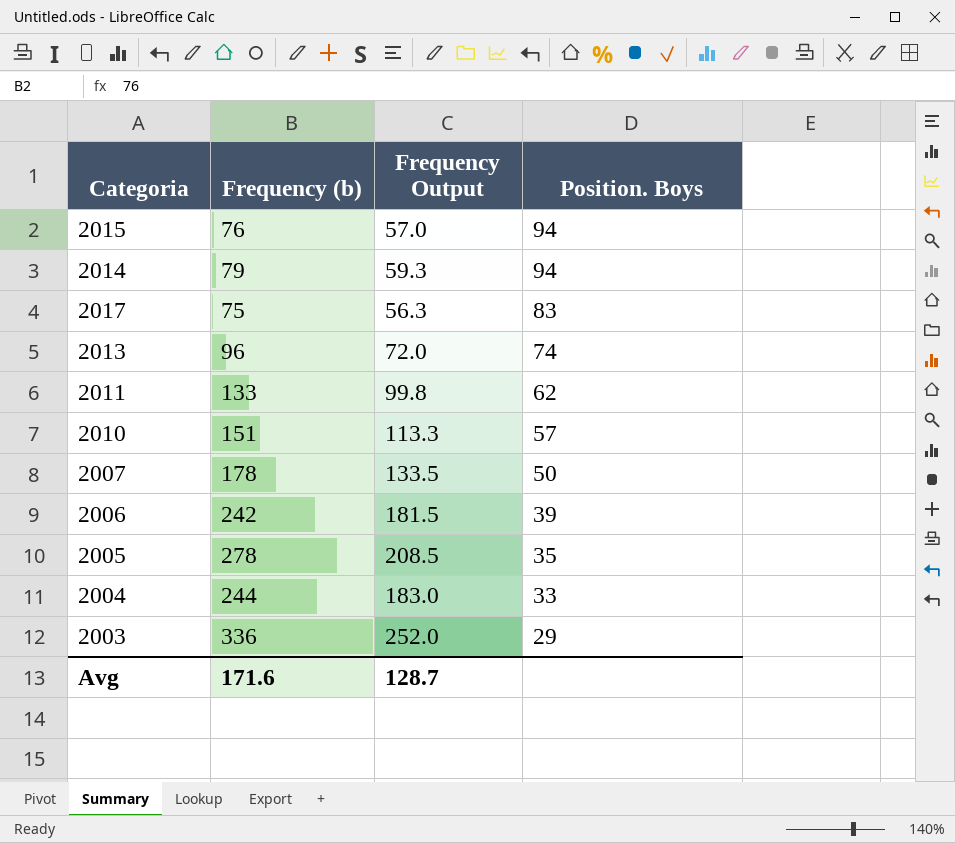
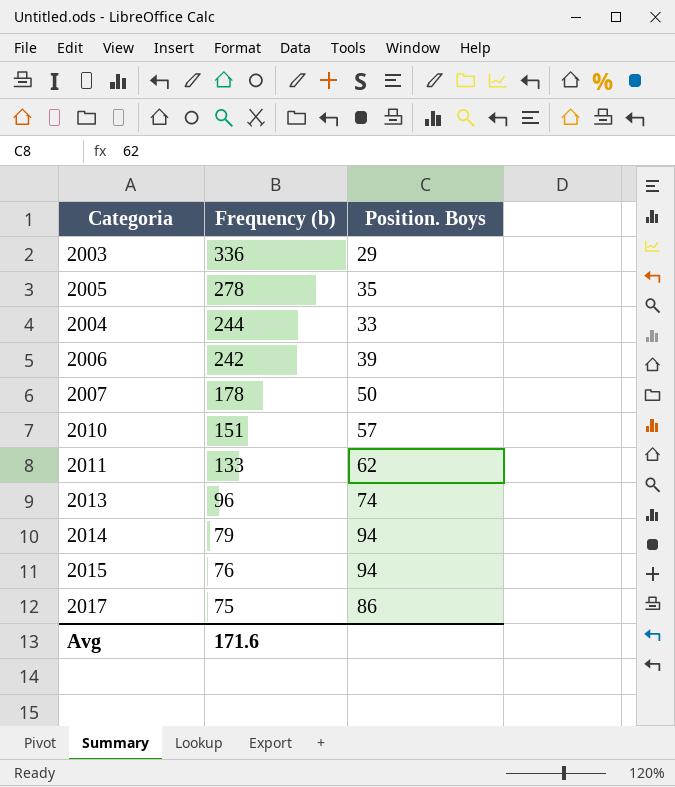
row order: Position. Boys descending -> Frequency (b) descending
column Frequency Output | formula: [Frequency (b)] * 0.75 -> none
2017 | Position. Boys: 83 -> 86

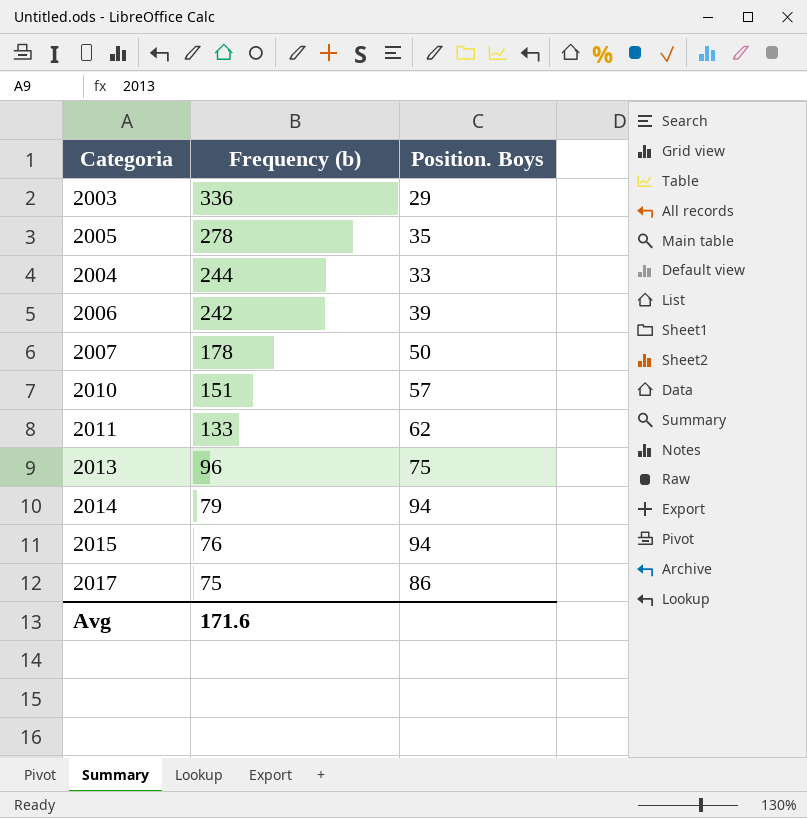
2013 | Position. Boys: 74 -> 75

